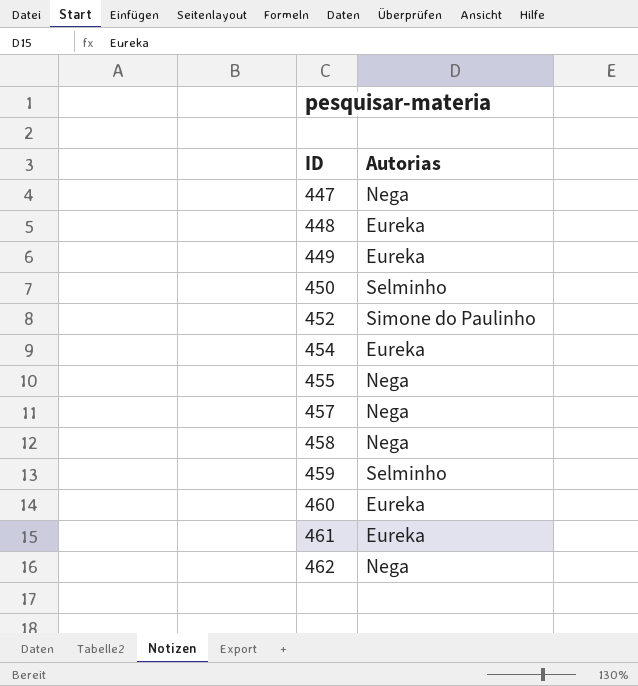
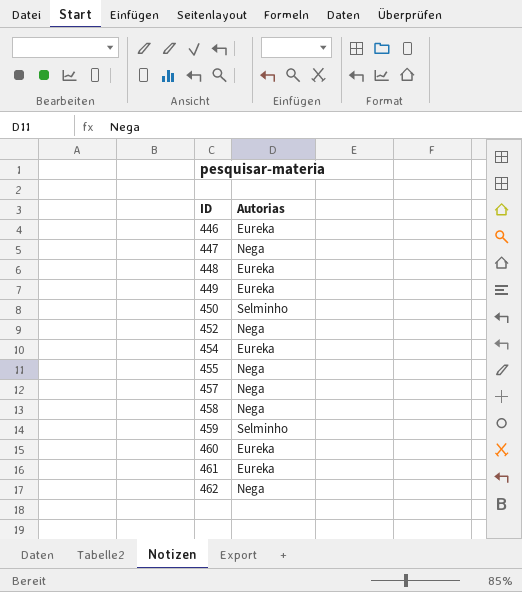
row 446: none -> Eureka
452 | Autorias: Simone do Paulinho -> Nega

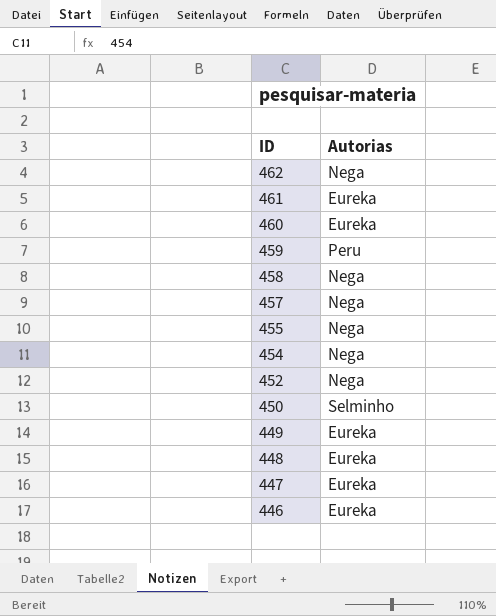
row order: ID ascending -> ID descending
459 | Autorias: Selminho -> Peru
454 | Autorias: Eureka -> Nega
447 | Autorias: Nega -> Eureka

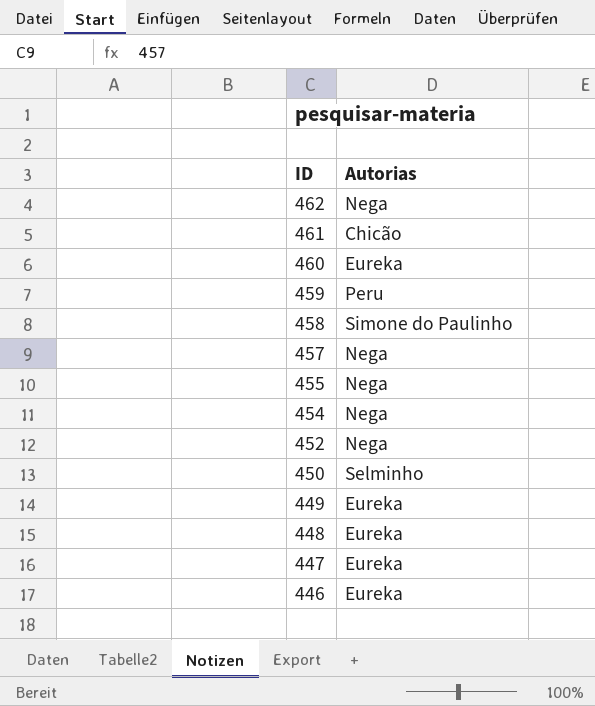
461 | Autorias: Eureka -> Chicão
458 | Autorias: Nega -> Simone do Paulinho

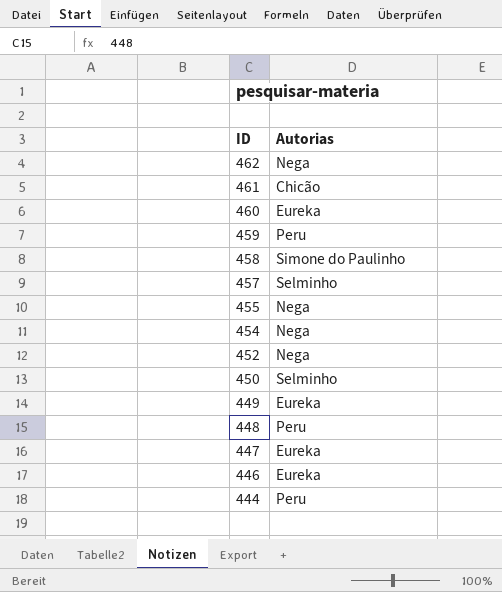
457 | Autorias: Nega -> Selminho
448 | Autorias: Eureka -> Peru
row 444: none -> Peru

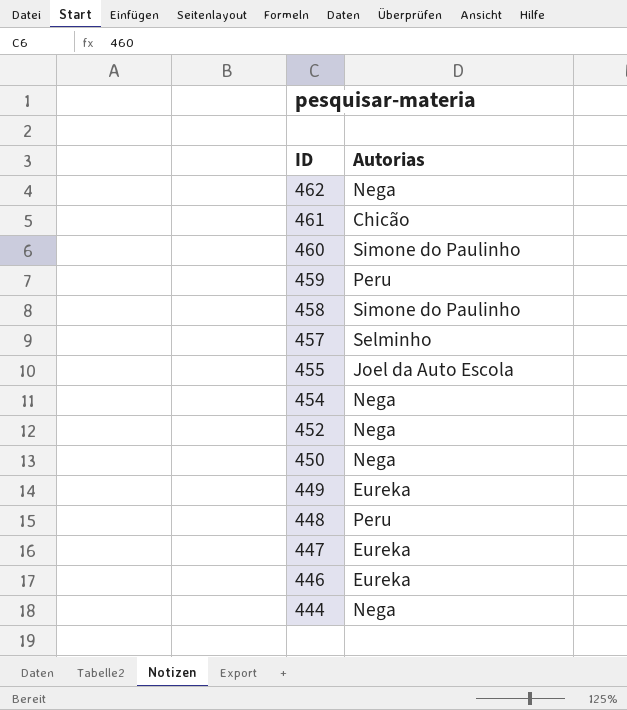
460 | Autorias: Eureka -> Simone do Paulinho
455 | Autorias: Nega -> Joel da Auto Escola
450 | Autorias: Selminho -> Nega
444 | Autorias: Peru -> Nega

